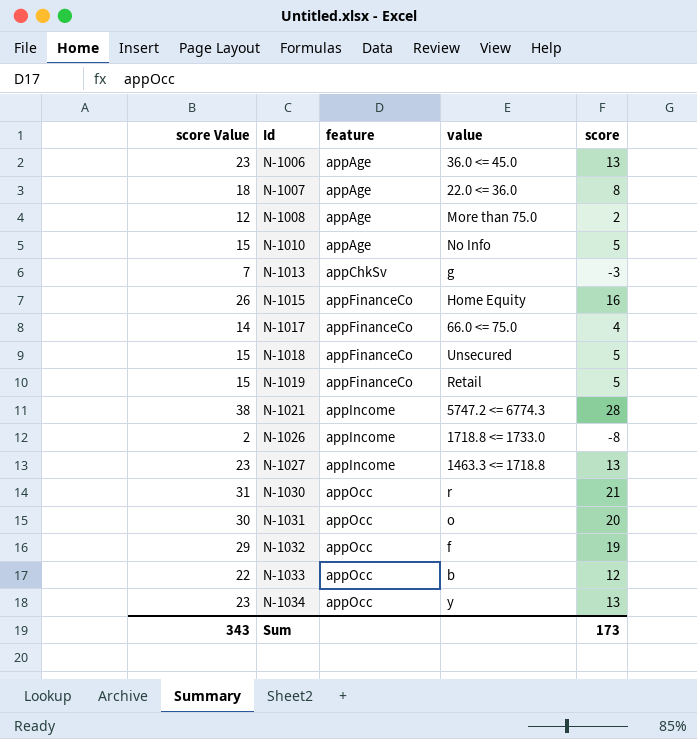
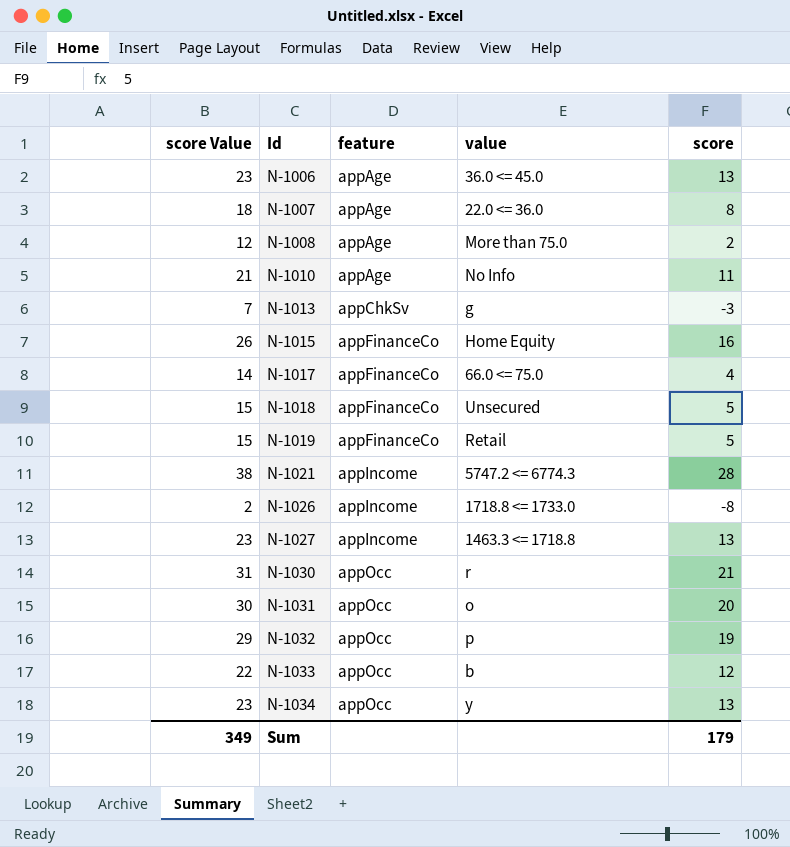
N-1010 | score Value: 15 -> 21
N-1010 | score: 5 -> 11
N-1032 | value: f -> p
Sum | score Value: 343 -> 349
Sum | score: 173 -> 179

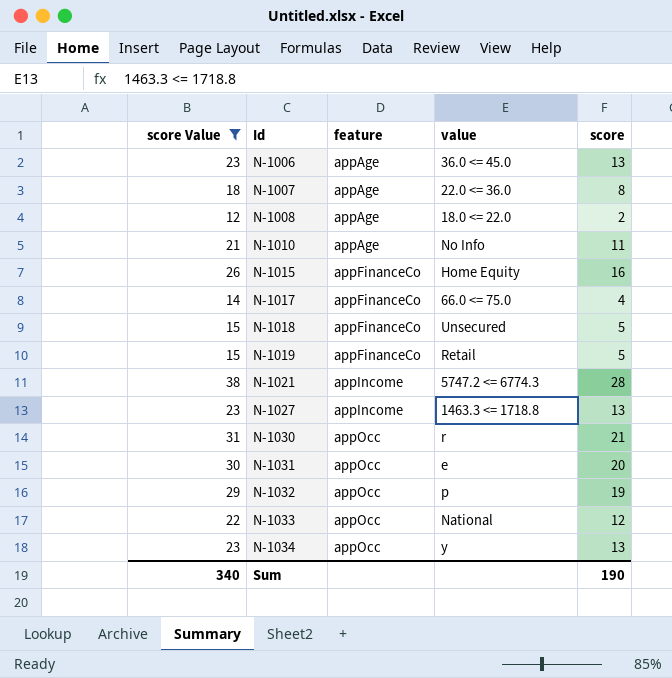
filter: none -> score Value >= 12
N-1008 | value: More than 75.0 -> 18.0 <= 22.0
N-1031 | value: o -> e
N-1033 | value: b -> National
Sum | score Value: 349 -> 340
Sum | score: 179 -> 190

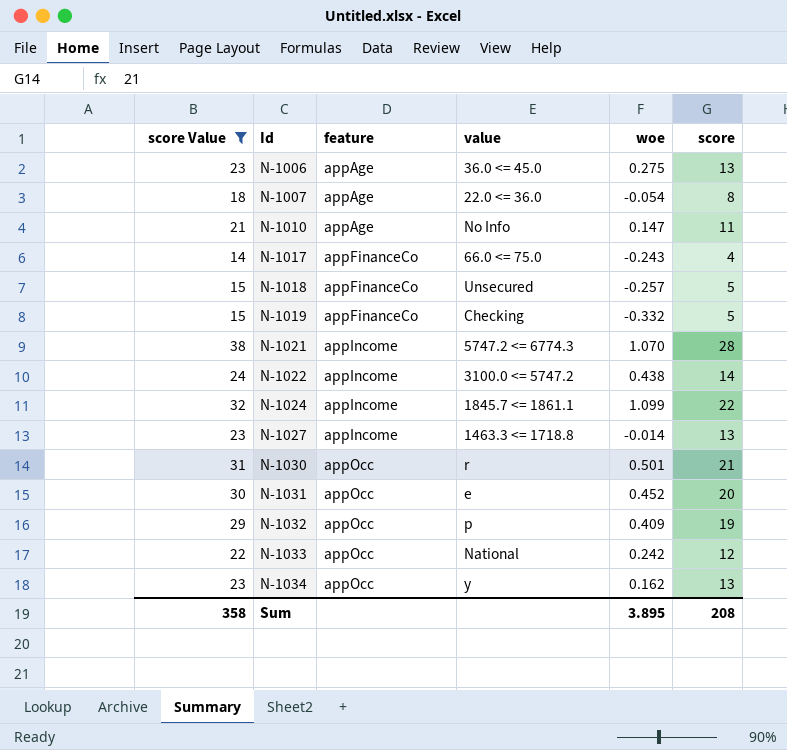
column woe | position: none -> 5
row N-1008: 12 | appAge | 18.0 <= 22.0 | 2 -> none
row N-1015: 26 | appFinanceCo | Home Equity | 16 -> none
N-1019 | value: Retail -> Checking
row N-1022: none -> 24 | appIncome | 3100.0 <= 5747.2 | 0.438 | 14
row N-1024: none -> 32 | appIncome | 1845.7 <= 1861.1 | 1.099 | 22
Sum | score Value: 340 -> 358
Sum | score: 190 -> 208

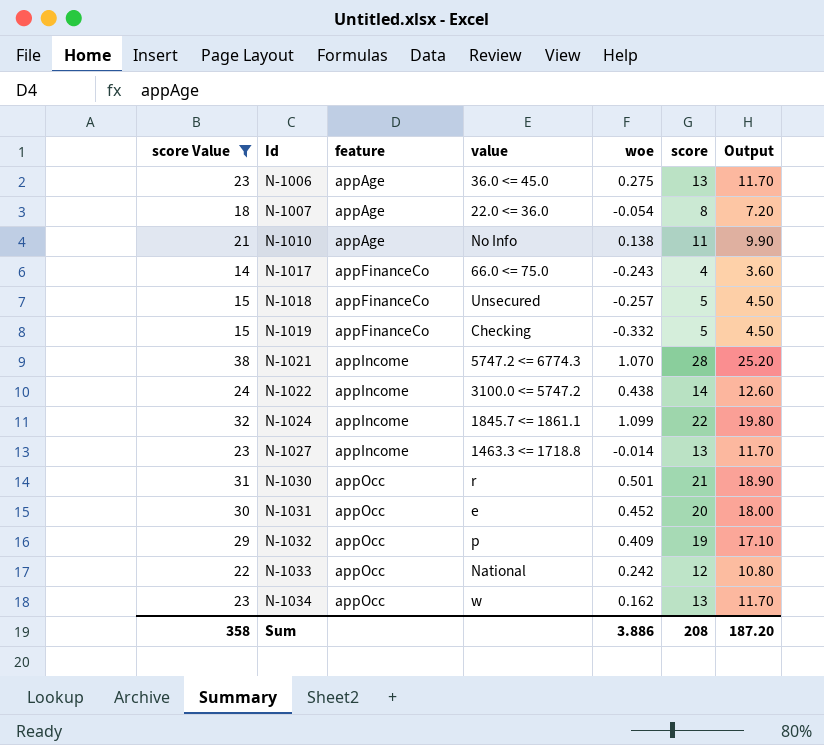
column Output | formula: none -> [score] * 0.9
N-1010 | woe: 0.147 -> 0.138
N-1034 | value: y -> w
Sum | woe: 3.895 -> 3.886

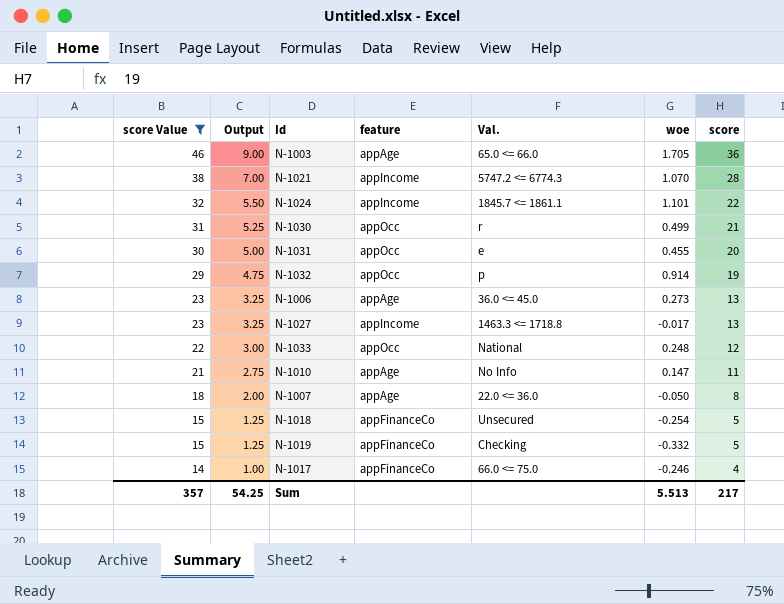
row order: Id ascending -> score Value descending
column Output | formula: [score] * 0.9 -> [score] * 0.25
column Output | position: 7 -> 2
column name: value -> Val.
row N-1022: 24 | appIncome | 3100.0 <= 5747.2 | 0.438 | 14 | 12.60 -> none
row N-1034: 23 | appOcc | w | 0.162 | 13 | 11.70 -> none
row N-1003: none -> 46 | 9.00 | appAge | 65.0 <= 66.0 | 1.705 | 36
N-1024 | woe: 1.099 -> 1.101
N-1030 | woe: 0.501 -> 0.499
N-1031 | woe: 0.452 -> 0.455
N-1032 | woe: 0.409 -> 0.914
N-1006 | woe: 0.275 -> 0.273
N-1027 | woe: -0.014 -> -0.017
N-1033 | woe: 0.242 -> 0.248
N-1010 | woe: 0.138 -> 0.147
N-1007 | woe: -0.054 -> -0.050
N-1018 | woe: -0.257 -> -0.254
N-1017 | woe: -0.243 -> -0.246
Sum | score Value: 358 -> 357
Sum | Output: 187.20 -> 54.25
Sum | woe: 3.886 -> 5.513
Sum | score: 208 -> 217

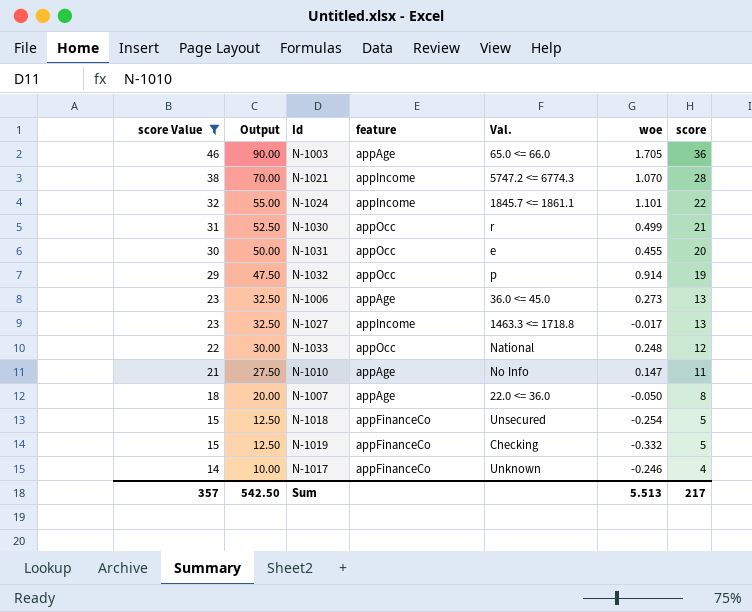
column Output | formula: [score] * 0.25 -> [score] * 2.5
N-1017 | Val.: 66.0 <= 75.0 -> Unknown
Sum | Output: 54.25 -> 542.50

